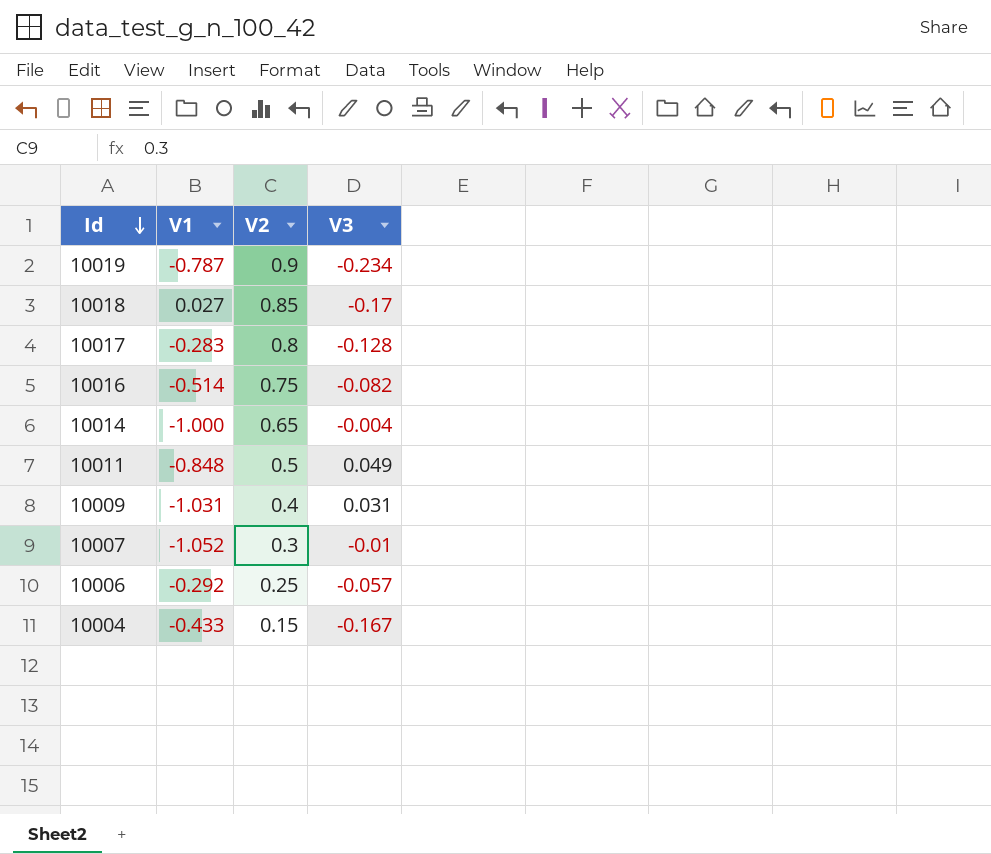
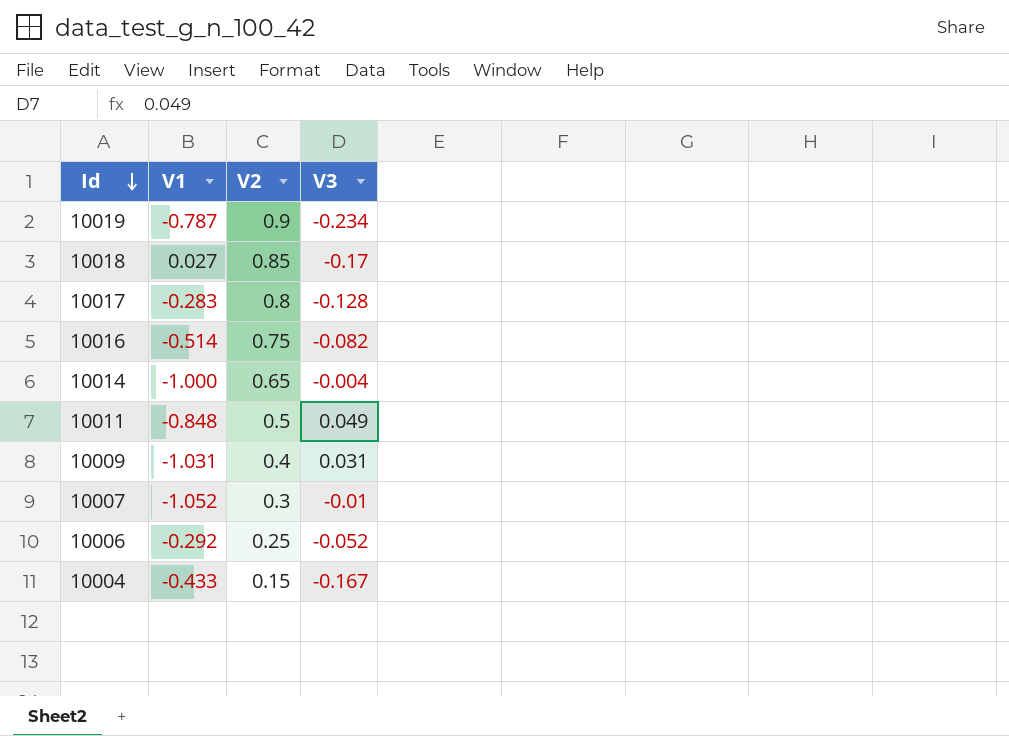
10006 | V3: -0.057 -> -0.052

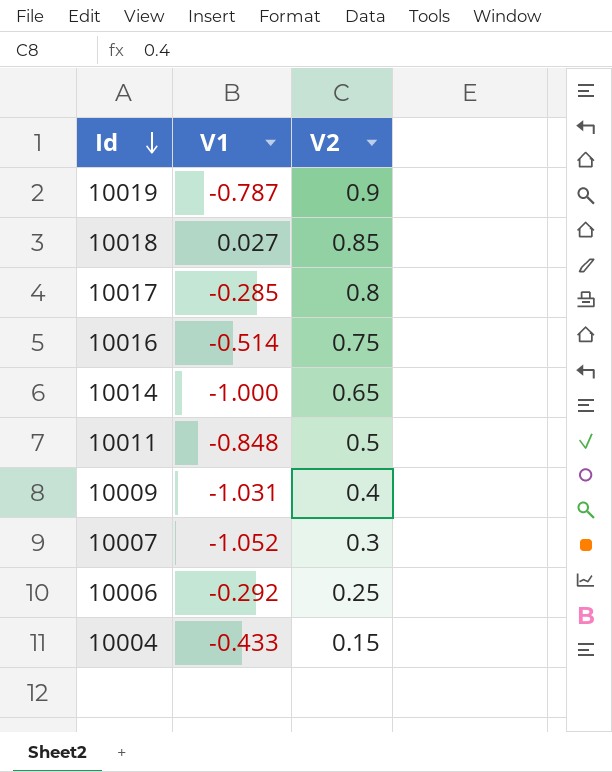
column V3 | position: 4 -> none
10017 | V1: -0.283 -> -0.285

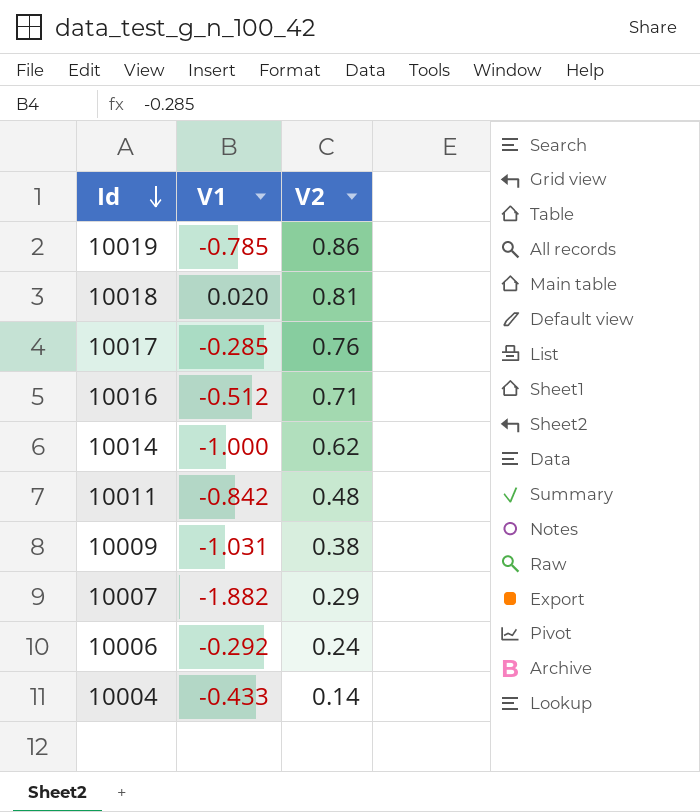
10019 | V1: -0.787 -> -0.785
10019 | V2: 0.9 -> 0.86
10018 | V1: 0.027 -> 0.020
10018 | V2: 0.85 -> 0.81
10017 | V2: 0.8 -> 0.76
10016 | V1: -0.514 -> -0.512
10016 | V2: 0.75 -> 0.71
10014 | V2: 0.65 -> 0.62
10011 | V1: -0.848 -> -0.842
10011 | V2: 0.5 -> 0.48
10009 | V2: 0.4 -> 0.38
10007 | V1: -1.052 -> -1.882
10007 | V2: 0.3 -> 0.29
10006 | V2: 0.25 -> 0.24
10004 | V2: 0.15 -> 0.14

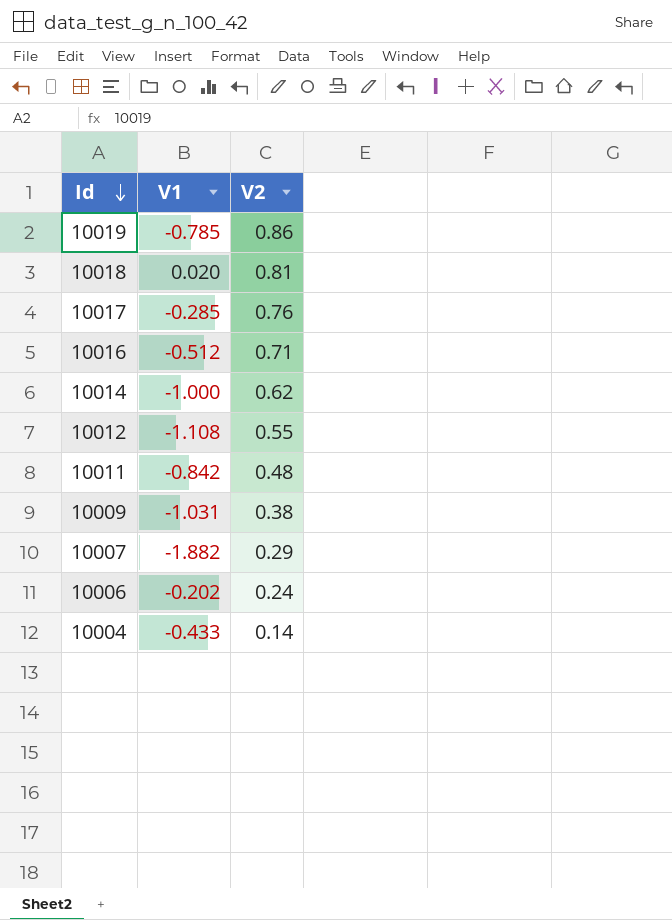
row 10012: none -> -1.108 | 0.55
10006 | V1: -0.292 -> -0.202

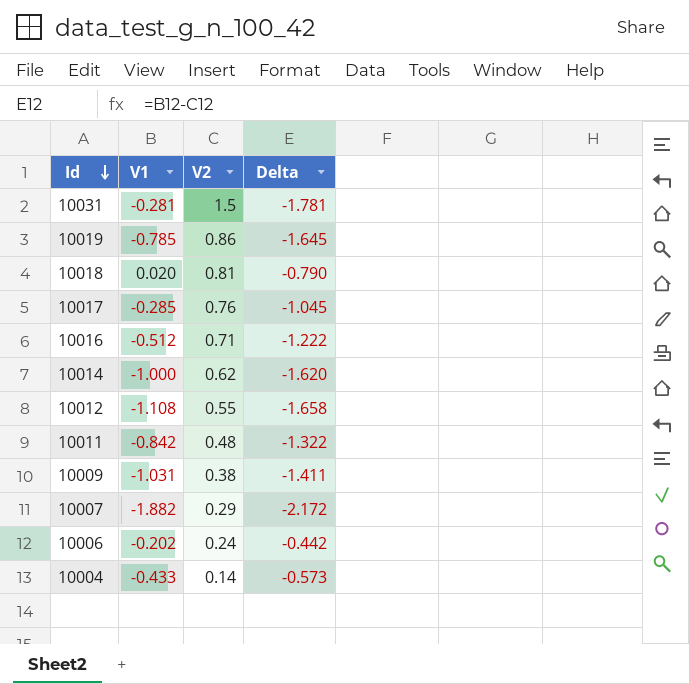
column Delta | formula: none -> [V1] - [V2]
row 10031: none -> -0.281 | 1.5 | -1.781

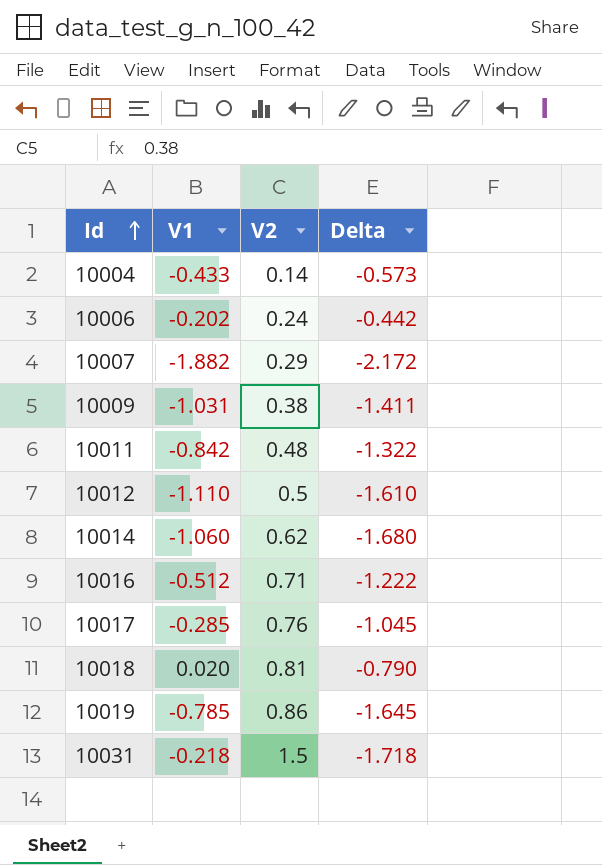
row order: Id descending -> Id ascending
10012 | V1: -1.108 -> -1.110
10012 | V2: 0.55 -> 0.5
10012 | Delta: -1.658 -> -1.610
10014 | V1: -1.000 -> -1.060
10014 | Delta: -1.620 -> -1.680
10031 | V1: -0.281 -> -0.218
10031 | Delta: -1.781 -> -1.718

